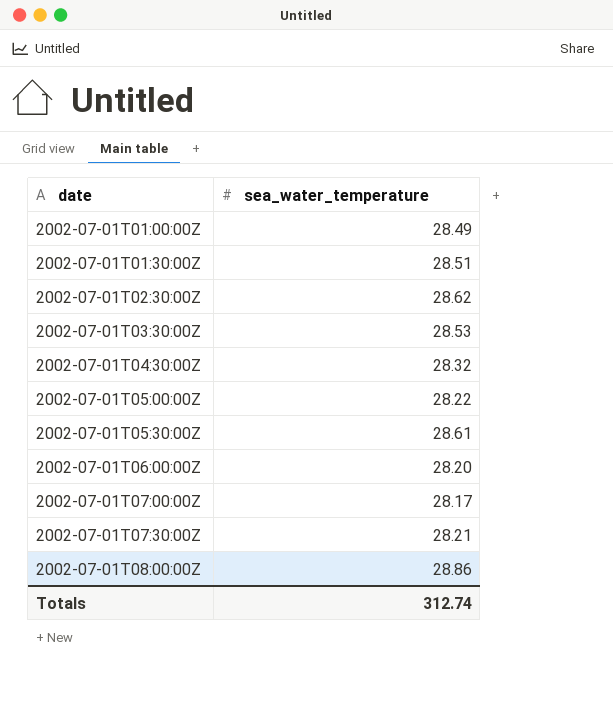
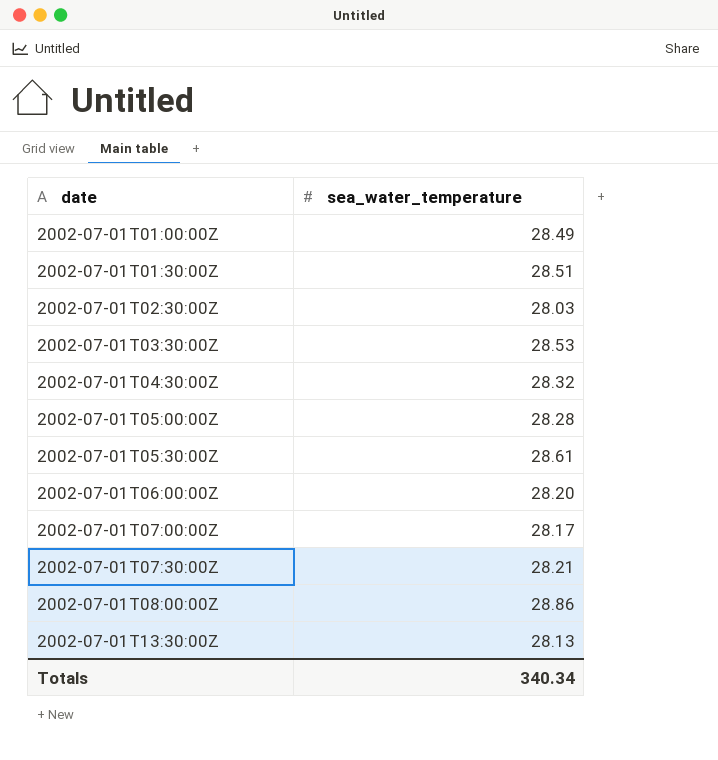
2002-07-01T02:30:00Z | sea_water_temperature: 28.62 -> 28.03
2002-07-01T05:00:00Z | sea_water_temperature: 28.22 -> 28.28
row 2002-07-01T13:30:00Z: none -> 28.13
Totals | sea_water_temperature: 312.74 -> 340.34

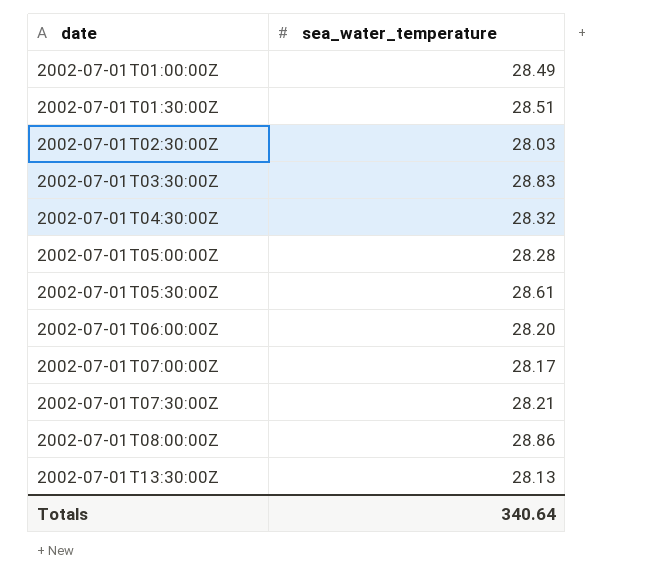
2002-07-01T03:30:00Z | sea_water_temperature: 28.53 -> 28.83
Totals | sea_water_temperature: 340.34 -> 340.64

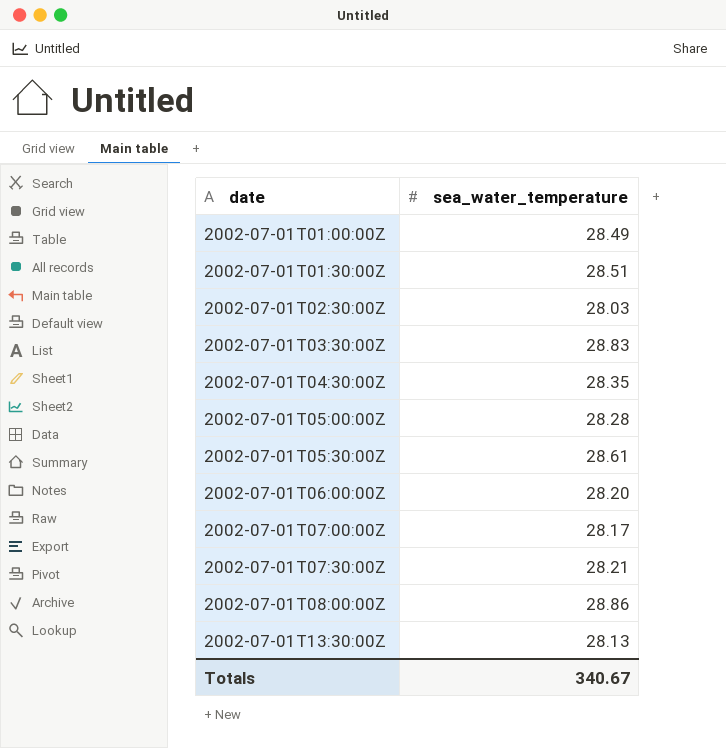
2002-07-01T04:30:00Z | sea_water_temperature: 28.32 -> 28.35
Totals | sea_water_temperature: 340.64 -> 340.67

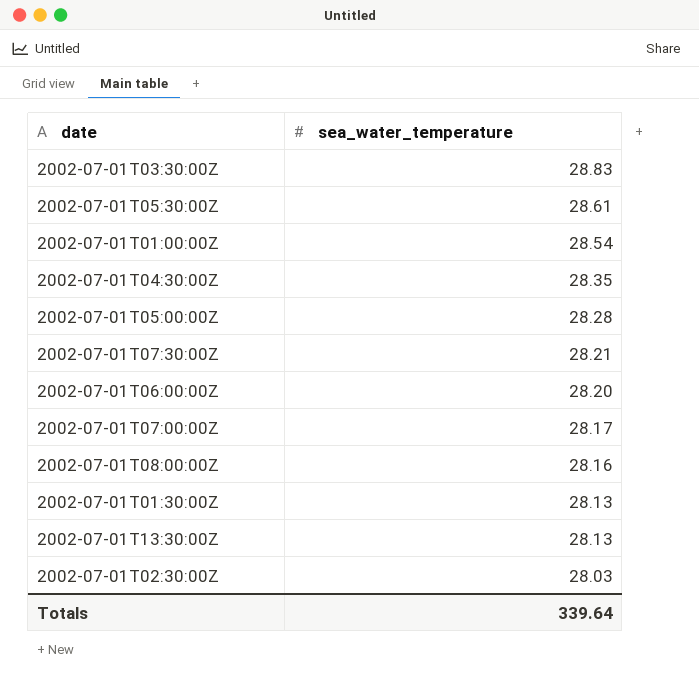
row order: date ascending -> sea_water_temperature descending
2002-07-01T01:00:00Z | sea_water_temperature: 28.49 -> 28.54
2002-07-01T08:00:00Z | sea_water_temperature: 28.86 -> 28.16
2002-07-01T01:30:00Z | sea_water_temperature: 28.51 -> 28.13
Totals | sea_water_temperature: 340.67 -> 339.64

